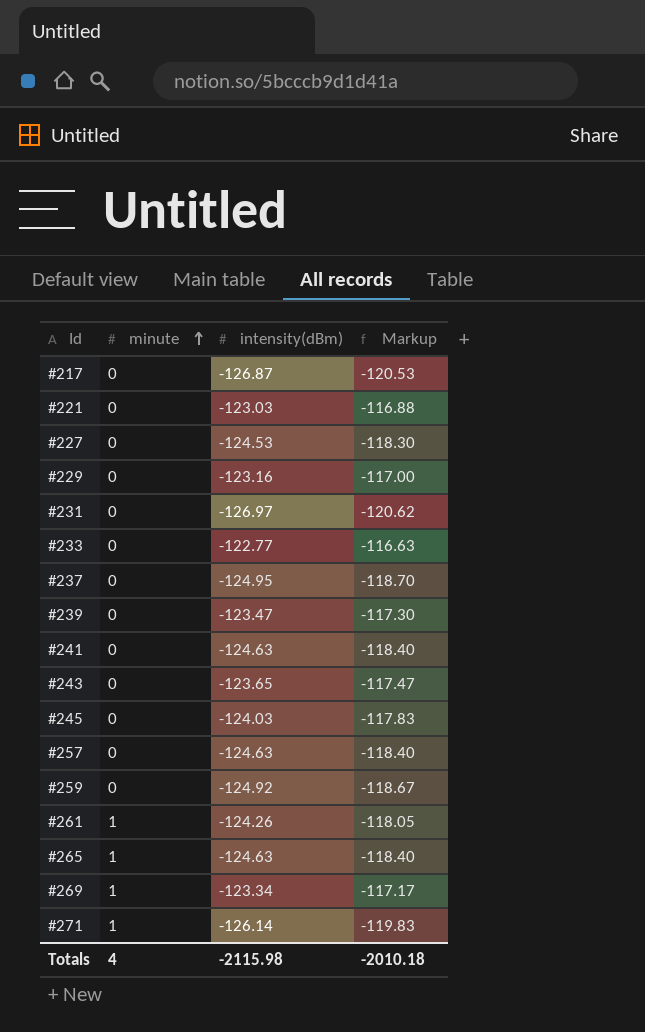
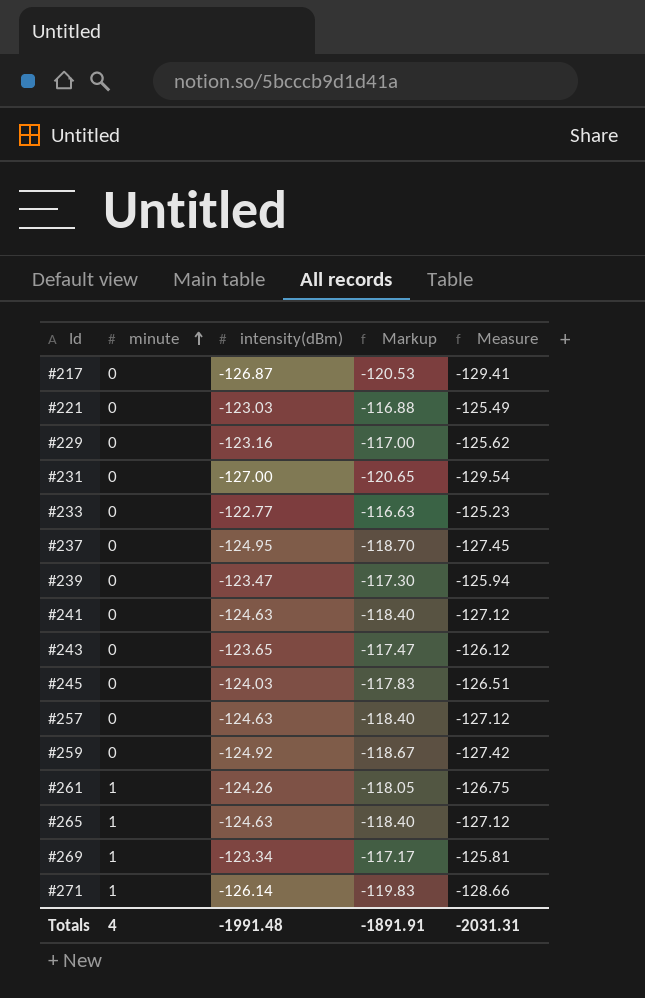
column Measure | formula: none -> [intensity(dBm)] * 1.02
row #227: 0 | -124.53 | -118.30 -> none
#231 | intensity(dBm): -126.97 -> -127.00
#231 | Markup: -120.62 -> -120.65
Totals | intensity(dBm): -2115.98 -> -1991.48
Totals | Markup: -2010.18 -> -1891.91

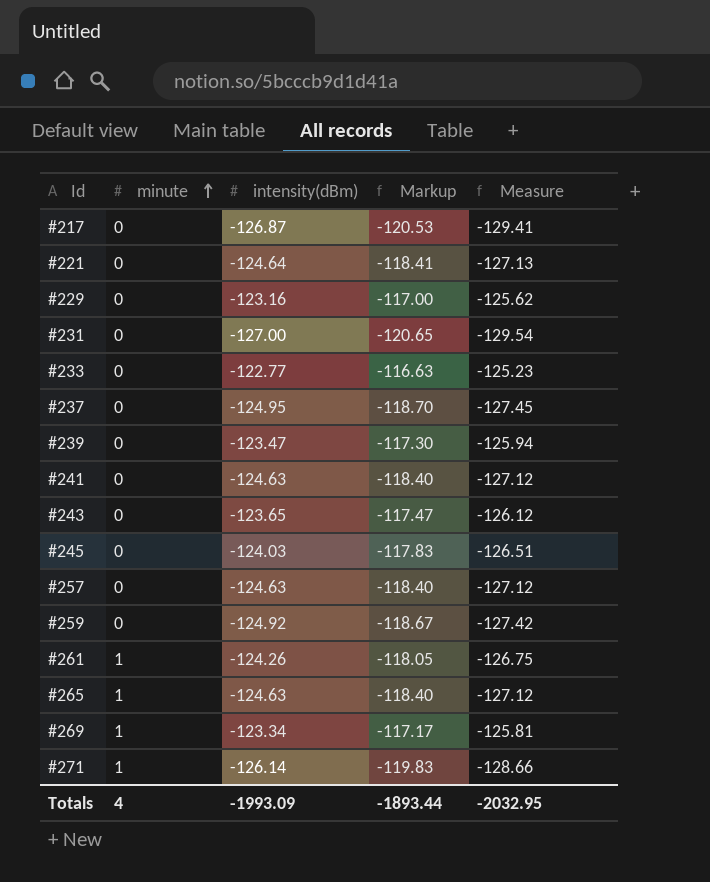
#221 | intensity(dBm): -123.03 -> -124.64
#221 | Markup: -116.88 -> -118.41
#221 | Measure: -125.49 -> -127.13
Totals | intensity(dBm): -1991.48 -> -1993.09
Totals | Markup: -1891.91 -> -1893.44
Totals | Measure: -2031.31 -> -2032.95

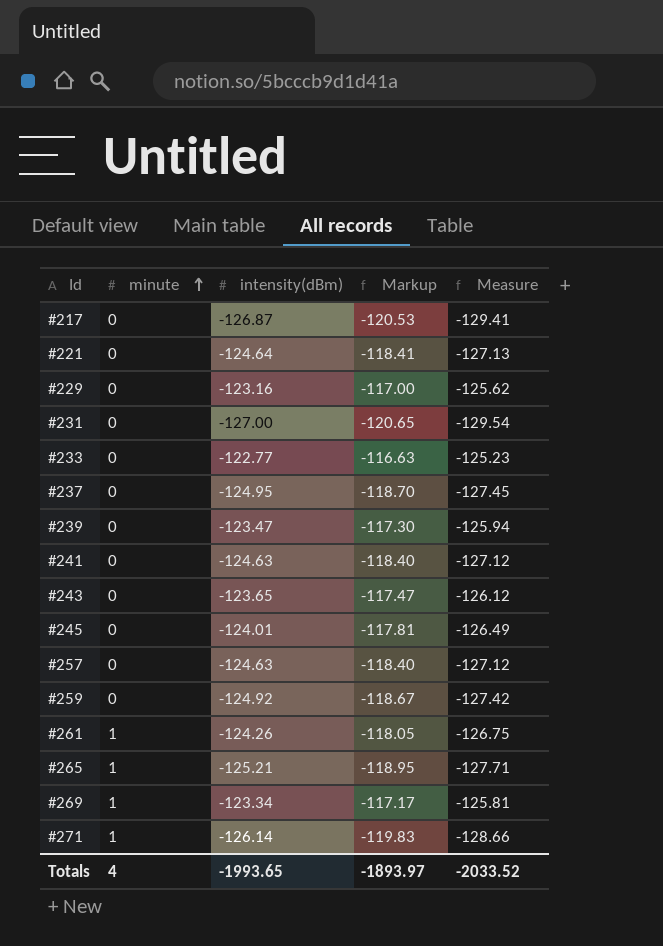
#245 | intensity(dBm): -124.03 -> -124.01
#245 | Markup: -117.83 -> -117.81
#245 | Measure: -126.51 -> -126.49
#265 | intensity(dBm): -124.63 -> -125.21
#265 | Markup: -118.40 -> -118.95
#265 | Measure: -127.12 -> -127.71
Totals | intensity(dBm): -1993.09 -> -1993.65
Totals | Markup: -1893.44 -> -1893.97
Totals | Measure: -2032.95 -> -2033.52

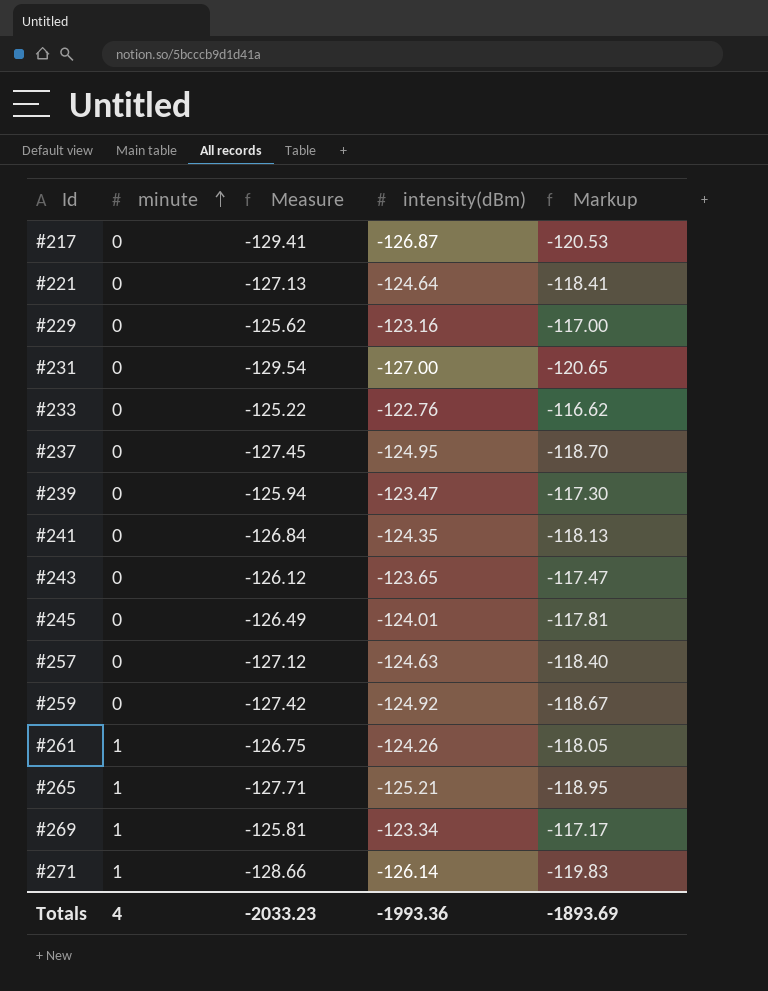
column Measure | position: 5 -> 3
#233 | Measure: -125.23 -> -125.22
#233 | intensity(dBm): -122.77 -> -122.76
#233 | Markup: -116.63 -> -116.62
#241 | Measure: -127.12 -> -126.84
#241 | intensity(dBm): -124.63 -> -124.35
#241 | Markup: -118.40 -> -118.13
Totals | Measure: -2033.52 -> -2033.23
Totals | intensity(dBm): -1993.65 -> -1993.36
Totals | Markup: -1893.97 -> -1893.69

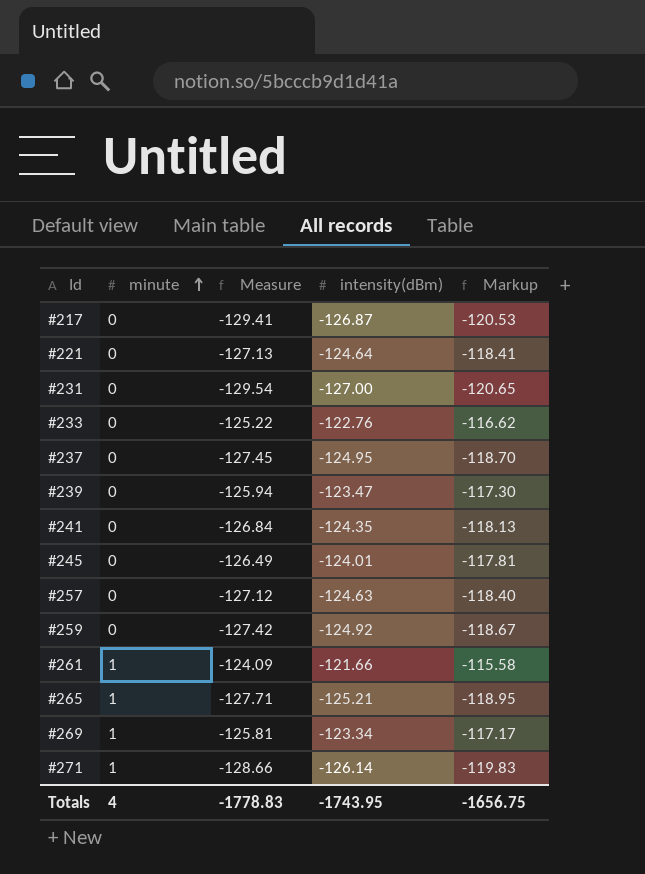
row #229: 0 | -125.62 | -123.16 | -117.00 -> none
row #243: 0 | -126.12 | -123.65 | -117.47 -> none
#261 | Measure: -126.75 -> -124.09
#261 | intensity(dBm): -124.26 -> -121.66
#261 | Markup: -118.05 -> -115.58
Totals | Measure: -2033.23 -> -1778.83
Totals | intensity(dBm): -1993.36 -> -1743.95
Totals | Markup: -1893.69 -> -1656.75

